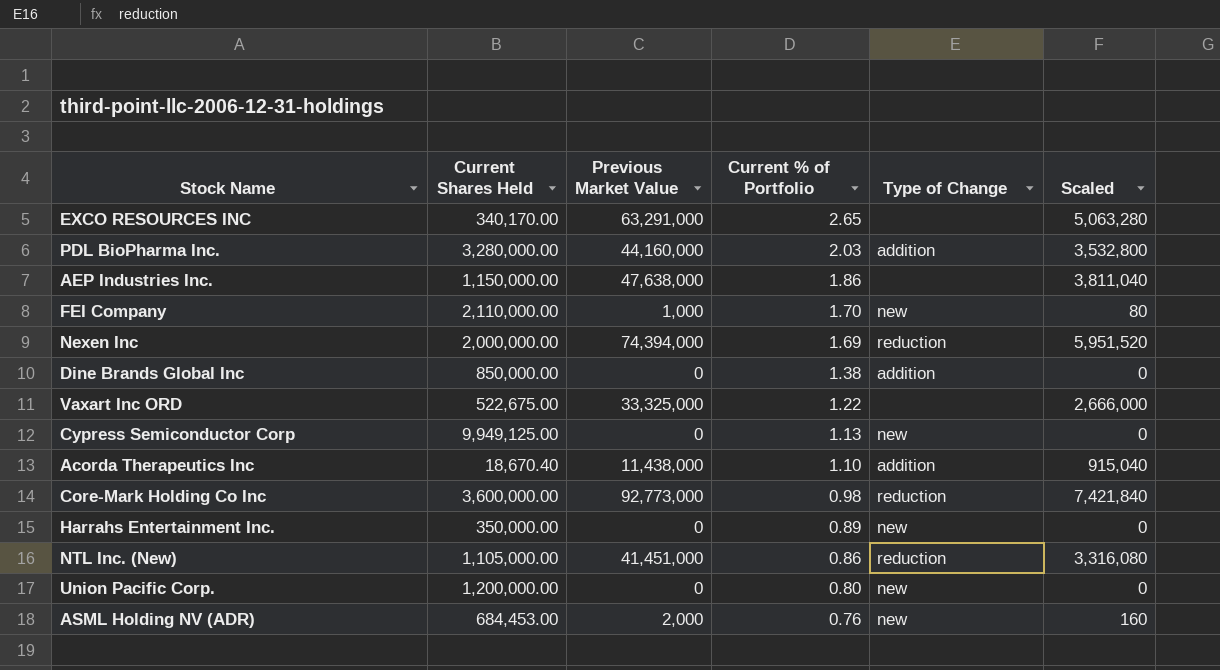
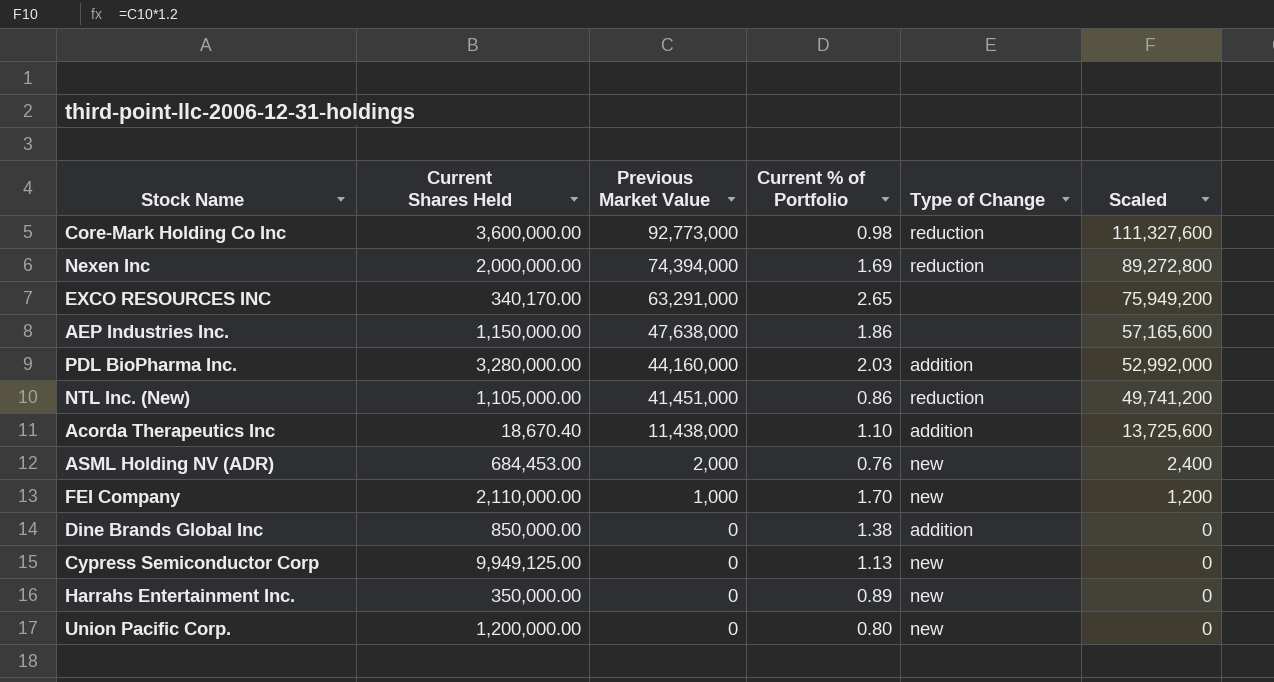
row order: Current % of Portfolio descending -> Previous Market Value descending
column Scaled | formula: [Previous Market Value] * 0.08 -> [Previous Market Value] * 1.2
row Vaxart Inc ORD: 522,675.00 | 33,325,000 | 1.22 | none | 2,666,000 -> none

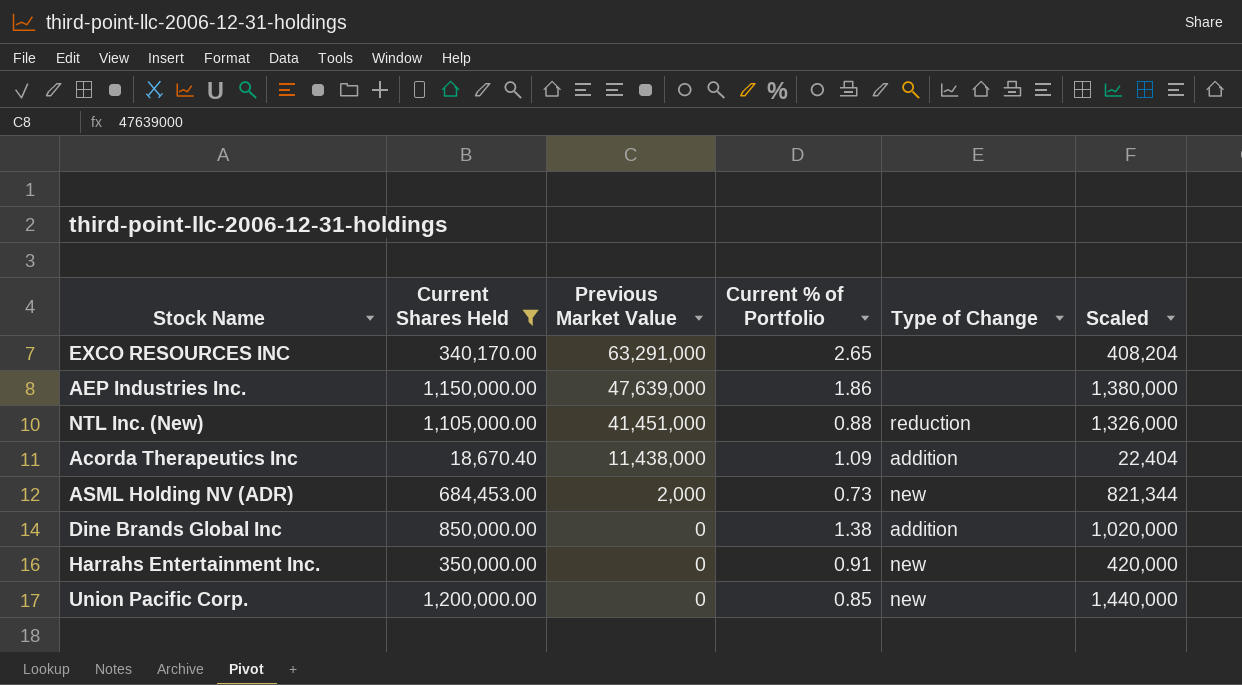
filter: none -> Current Shares Held <= 1,200,000.00
column Scaled | formula: [Previous Market Value] * 1.2 -> [Current Shares Held] * 1.2
AEP Industries Inc. | Previous Market Value: 47,638,000 -> 47,639,000
NTL Inc. (New) | Current % of Portfolio: 0.86 -> 0.88
Acorda Therapeutics Inc | Current % of Portfolio: 1.10 -> 1.09
ASML Holding NV (ADR) | Current % of Portfolio: 0.76 -> 0.73
Harrahs Entertainment Inc. | Current % of Portfolio: 0.89 -> 0.91
Union Pacific Corp. | Current % of Portfolio: 0.80 -> 0.85

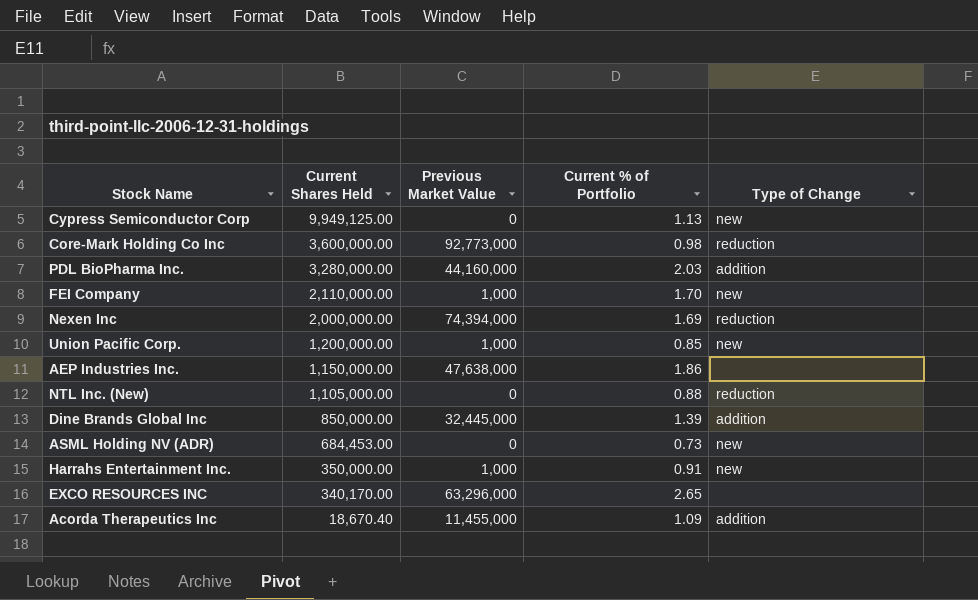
filter: Current Shares Held <= 1,200,000.00 -> none
row order: Previous Market Value descending -> Current Shares Held descending
column Scaled | formula: [Current Shares Held] * 1.2 -> none
Union Pacific Corp. | Previous Market Value: 0 -> 1,000
AEP Industries Inc. | Previous Market Value: 47,639,000 -> 47,638,000
NTL Inc. (New) | Previous Market Value: 41,451,000 -> 0
Dine Brands Global Inc | Previous Market Value: 0 -> 32,445,000
Dine Brands Global Inc | Current % of Portfolio: 1.38 -> 1.39
ASML Holding NV (ADR) | Previous Market Value: 2,000 -> 0
Harrahs Entertainment Inc. | Previous Market Value: 0 -> 1,000
EXCO RESOURCES INC | Previous Market Value: 63,291,000 -> 63,296,000
Acorda Therapeutics Inc | Previous Market Value: 11,438,000 -> 11,455,000

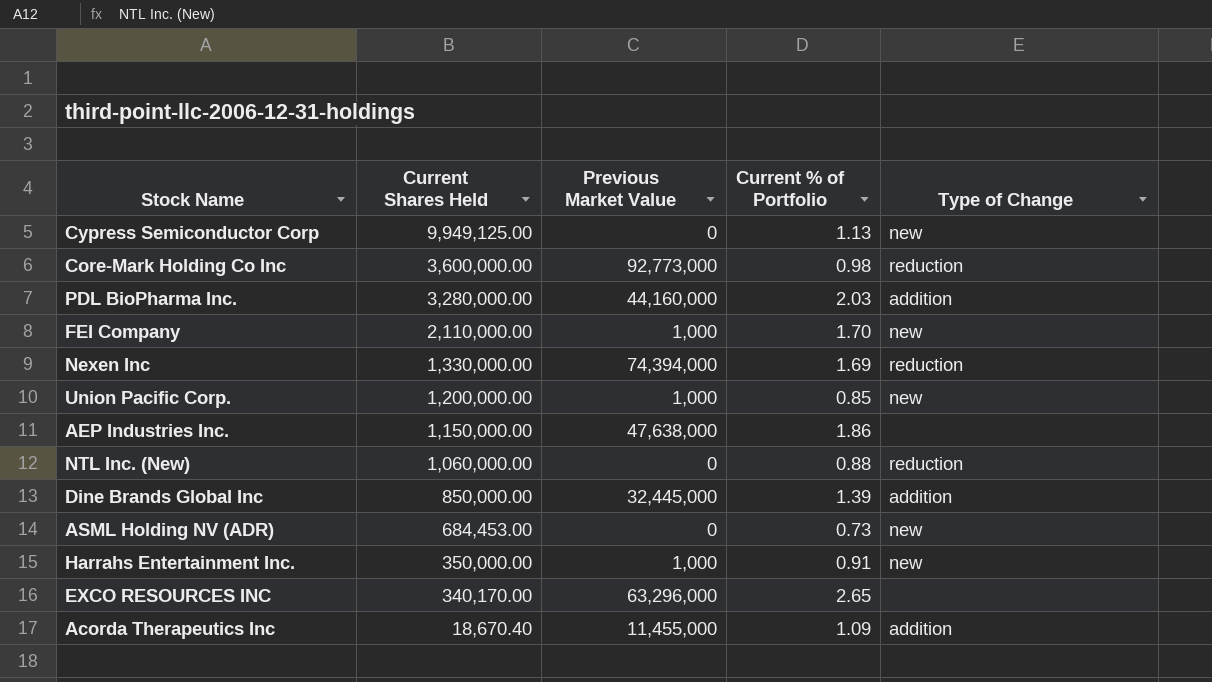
Nexen Inc | Current Shares Held: 2,000,000.00 -> 1,330,000.00
NTL Inc. (New) | Current Shares Held: 1,105,000.00 -> 1,060,000.00

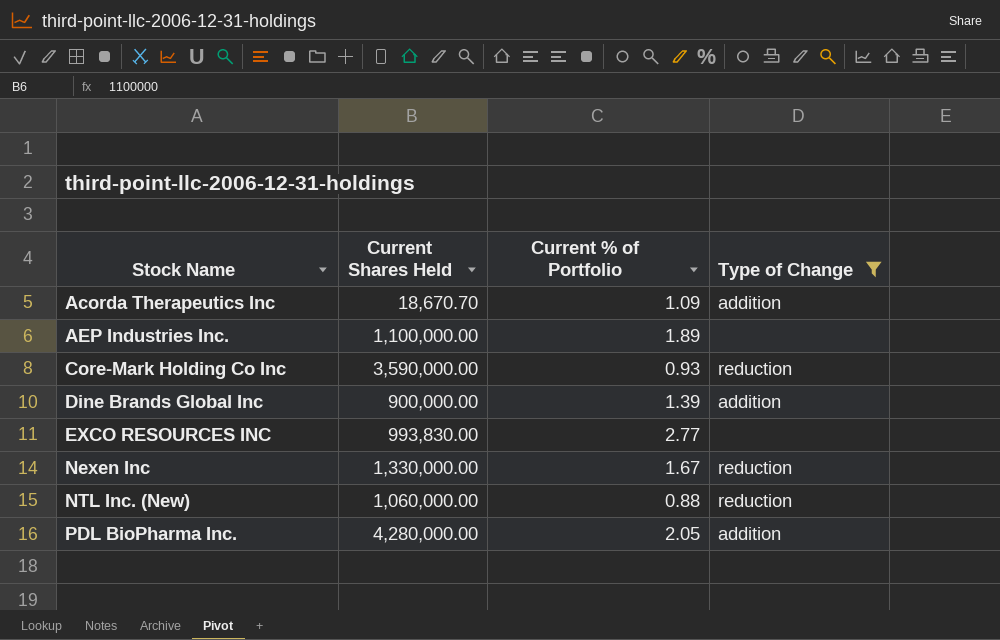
filter: none -> Type of Change != new
row order: Current Shares Held descending -> Stock Name ascending
column Previous Market Value | position: 3 -> none
Acorda Therapeutics Inc | Current Shares Held: 18,670.40 -> 18,670.70
AEP Industries Inc. | Current Shares Held: 1,150,000.00 -> 1,100,000.00
AEP Industries Inc. | Current % of Portfolio: 1.86 -> 1.89
Core-Mark Holding Co Inc | Current Shares Held: 3,600,000.00 -> 3,590,000.00
Core-Mark Holding Co Inc | Current % of Portfolio: 0.98 -> 0.93
Dine Brands Global Inc | Current Shares Held: 850,000.00 -> 900,000.00
EXCO RESOURCES INC | Current Shares Held: 340,170.00 -> 993,830.00
EXCO RESOURCES INC | Current % of Portfolio: 2.65 -> 2.77
Nexen Inc | Current % of Portfolio: 1.69 -> 1.67
PDL BioPharma Inc. | Current Shares Held: 3,280,000.00 -> 4,280,000.00
PDL BioPharma Inc. | Current % of Portfolio: 2.03 -> 2.05

